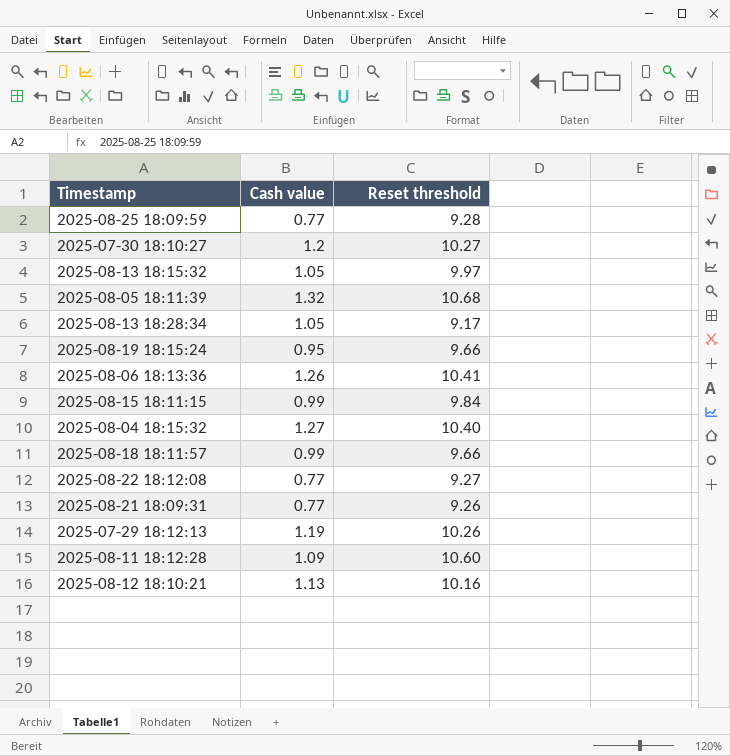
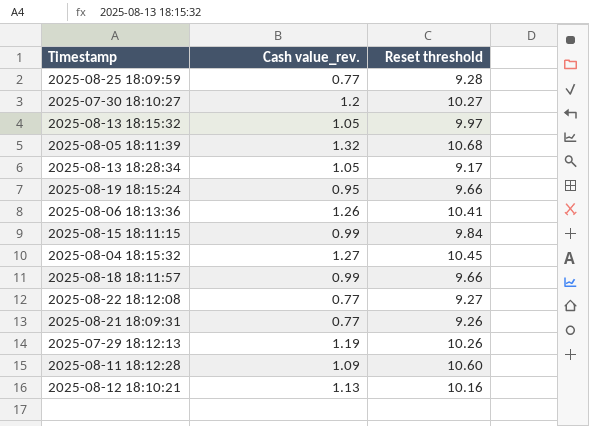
column name: Cash value -> Cash value_rev.
2025-08-04 18:15:32 | Reset threshold: 10.40 -> 10.45

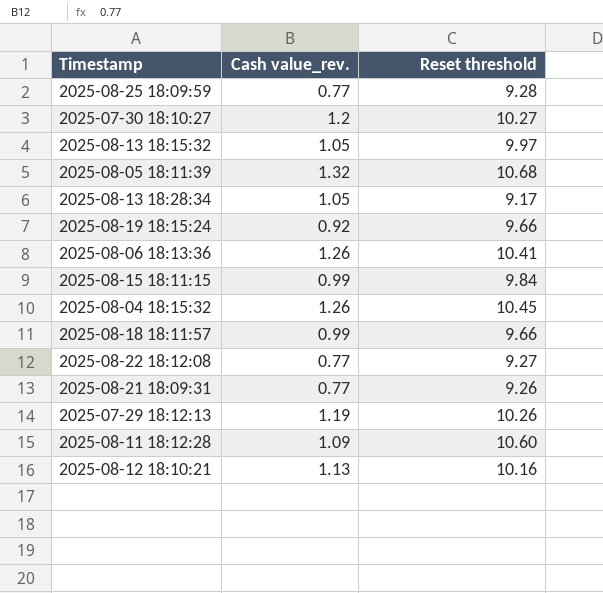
2025-08-19 18:15:24 | Cash value_rev.: 0.95 -> 0.92
2025-08-04 18:15:32 | Cash value_rev.: 1.27 -> 1.26

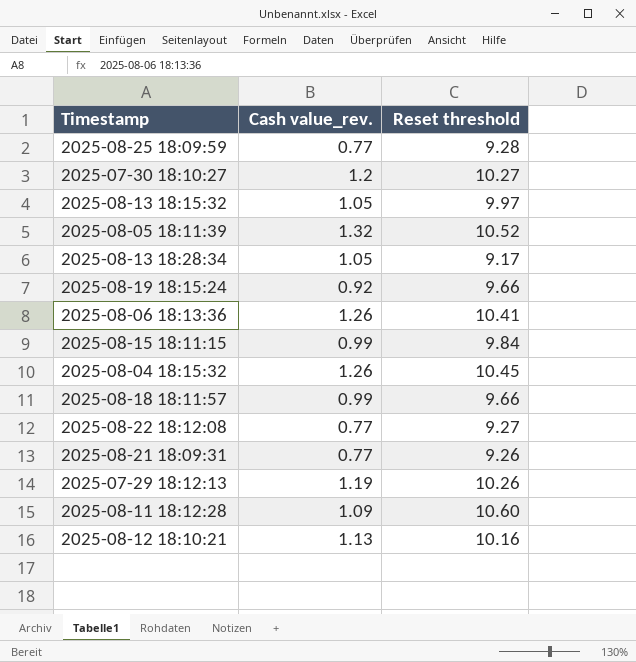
2025-08-05 18:11:39 | Reset threshold: 10.68 -> 10.52

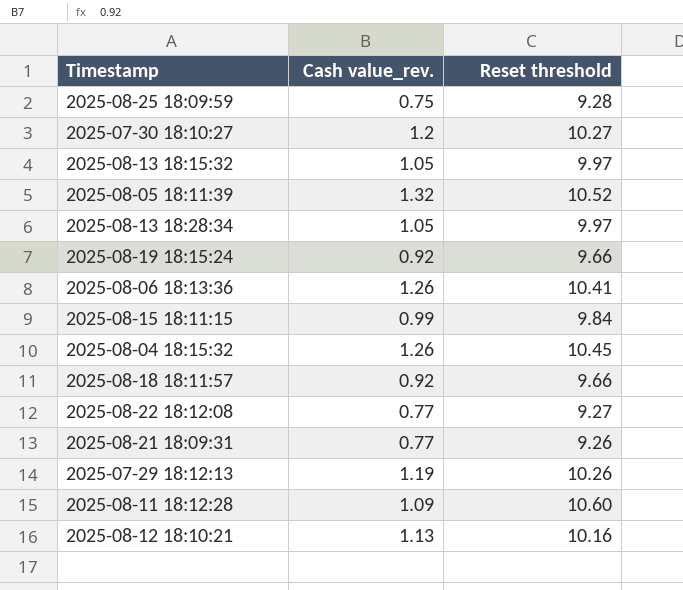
2025-08-25 18:09:59 | Cash value_rev.: 0.77 -> 0.75
2025-08-13 18:28:34 | Reset threshold: 9.17 -> 9.97
2025-08-18 18:11:57 | Cash value_rev.: 0.99 -> 0.92

